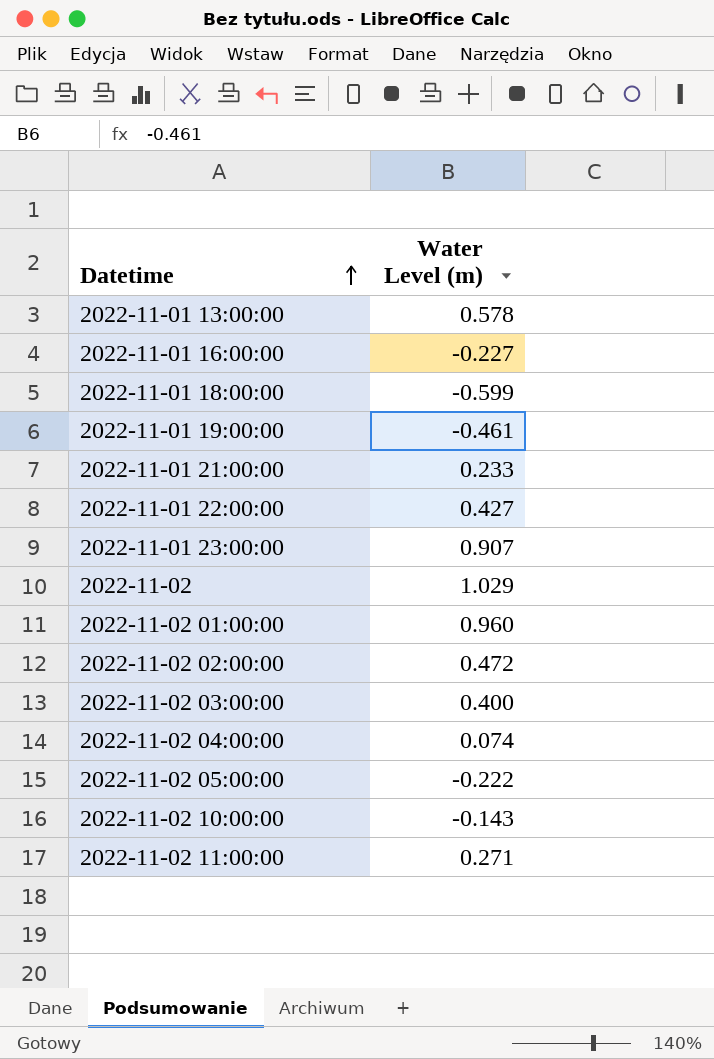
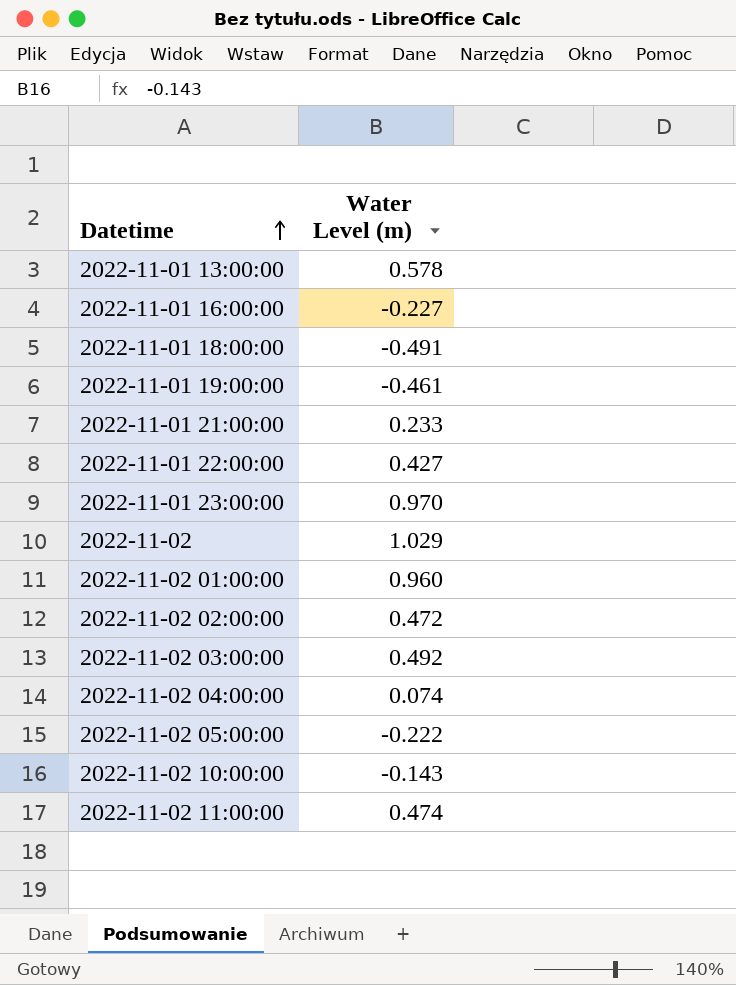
2022-11-01 18:00:00 | Water Level (m): -0.599 -> -0.491
2022-11-01 23:00:00 | Water Level (m): 0.907 -> 0.970
2022-11-02 03:00:00 | Water Level (m): 0.400 -> 0.492
2022-11-02 11:00:00 | Water Level (m): 0.271 -> 0.474

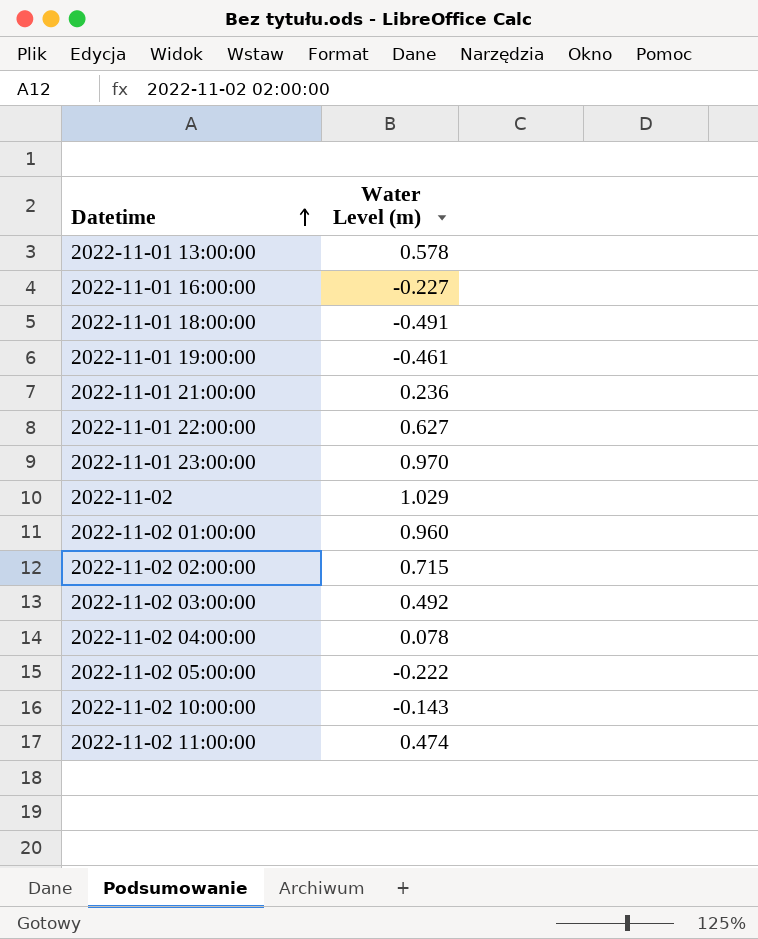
2022-11-01 21:00:00 | Water Level (m): 0.233 -> 0.236
2022-11-01 22:00:00 | Water Level (m): 0.427 -> 0.627
2022-11-02 02:00:00 | Water Level (m): 0.472 -> 0.715
2022-11-02 04:00:00 | Water Level (m): 0.074 -> 0.078

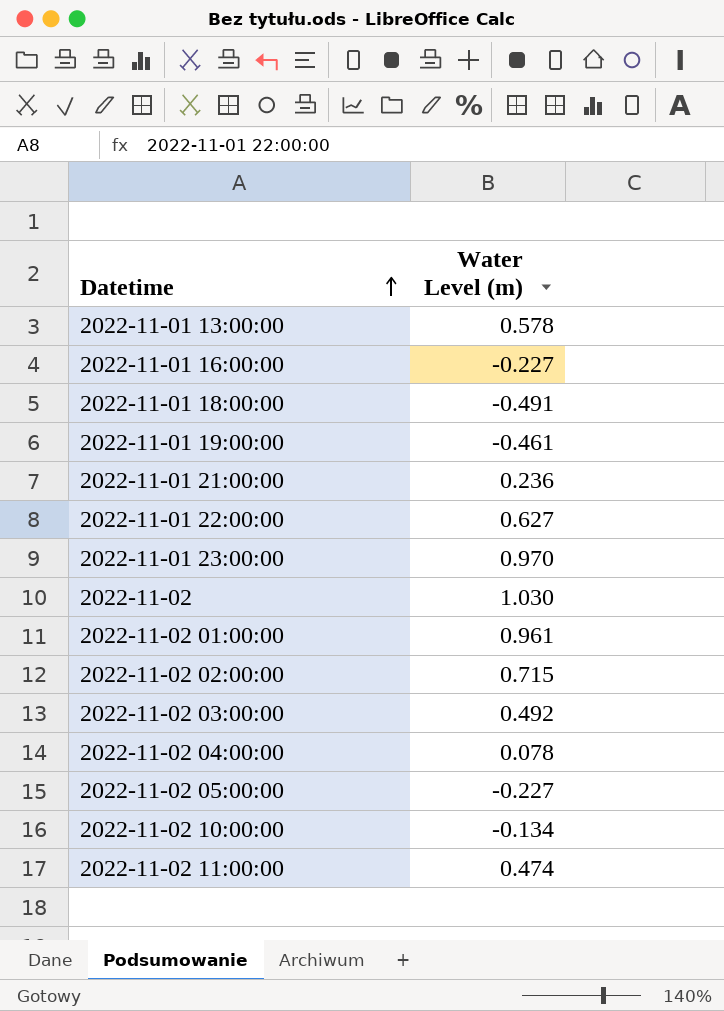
2022-11-02 | Water Level (m): 1.029 -> 1.030
2022-11-02 01:00:00 | Water Level (m): 0.960 -> 0.961
2022-11-02 05:00:00 | Water Level (m): -0.222 -> -0.227
2022-11-02 10:00:00 | Water Level (m): -0.143 -> -0.134

